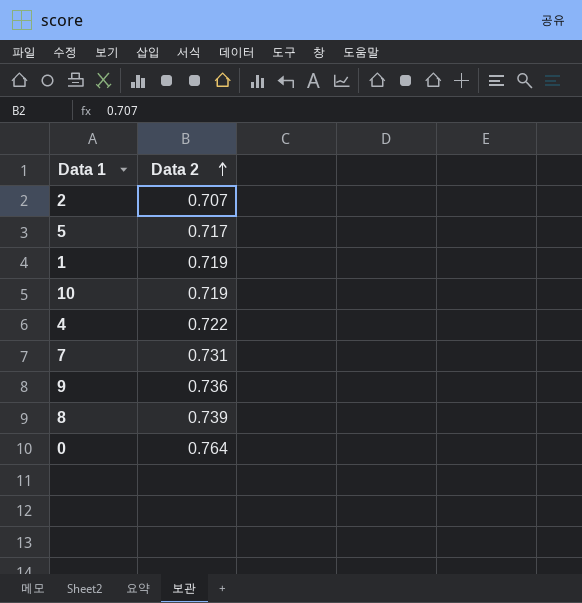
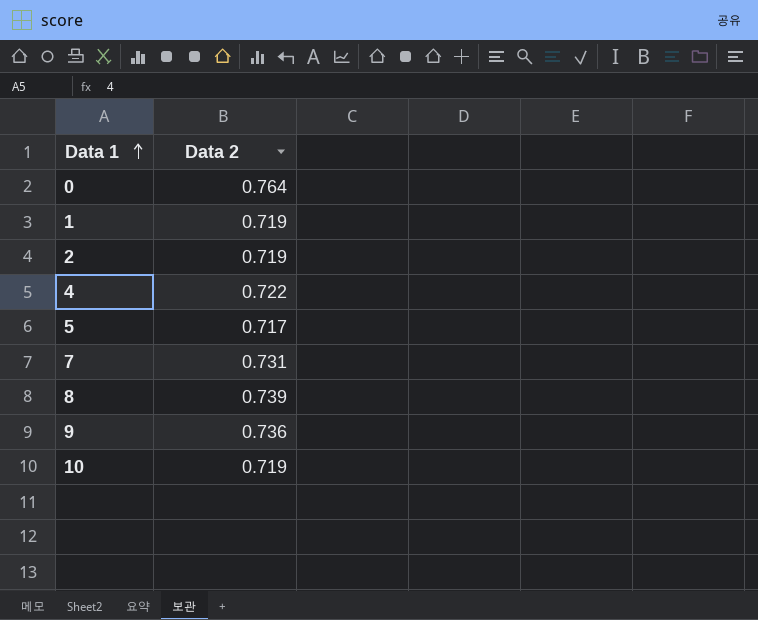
row order: Data 2 ascending -> Data 1 ascending
2 | Data 2: 0.707 -> 0.719

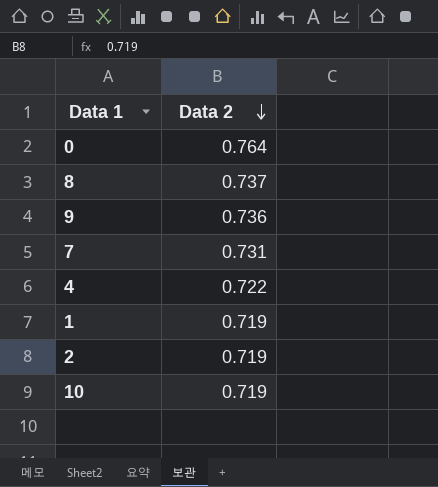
row order: Data 1 ascending -> Data 2 descending
row 5: 0.717 -> none
8 | Data 2: 0.739 -> 0.737

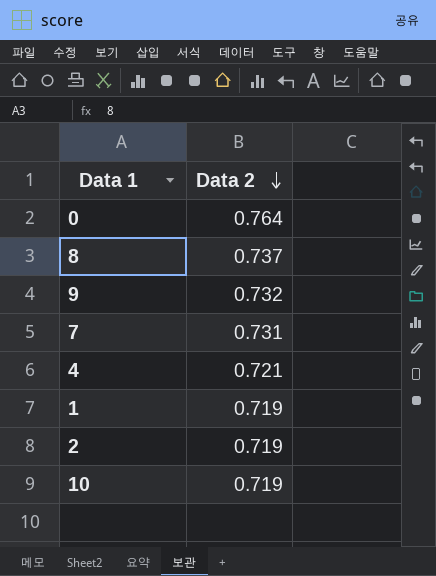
9 | Data 2: 0.736 -> 0.732
4 | Data 2: 0.722 -> 0.721

